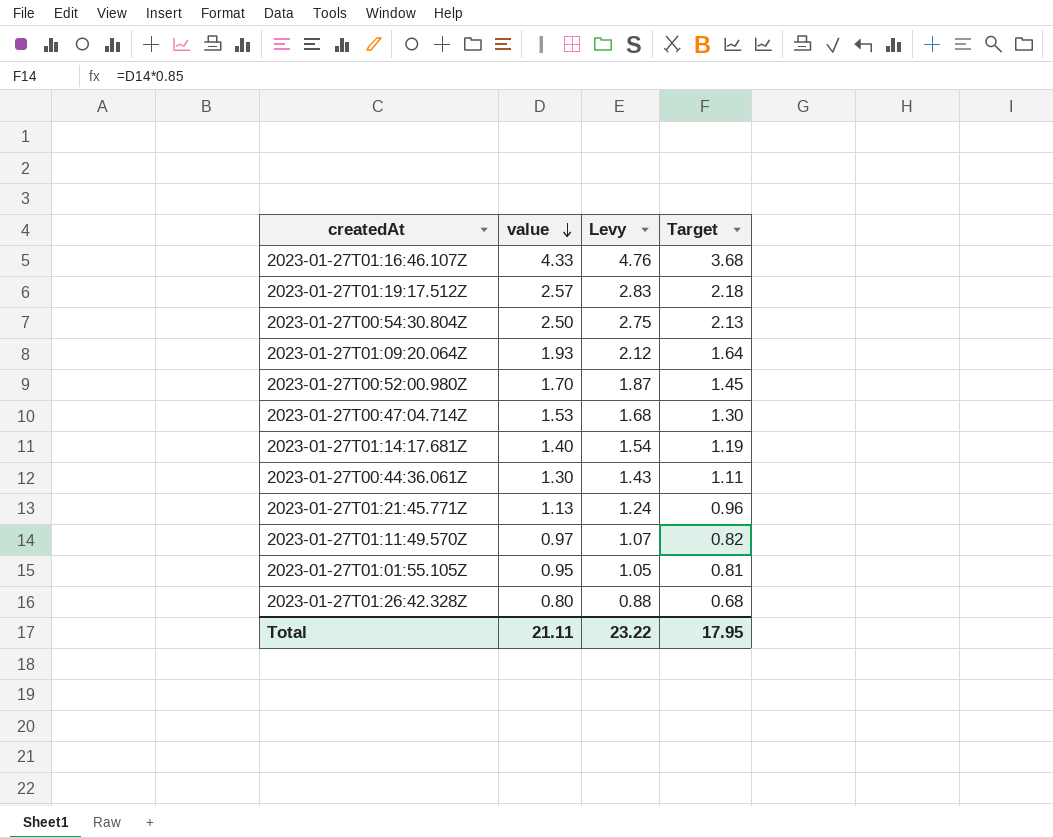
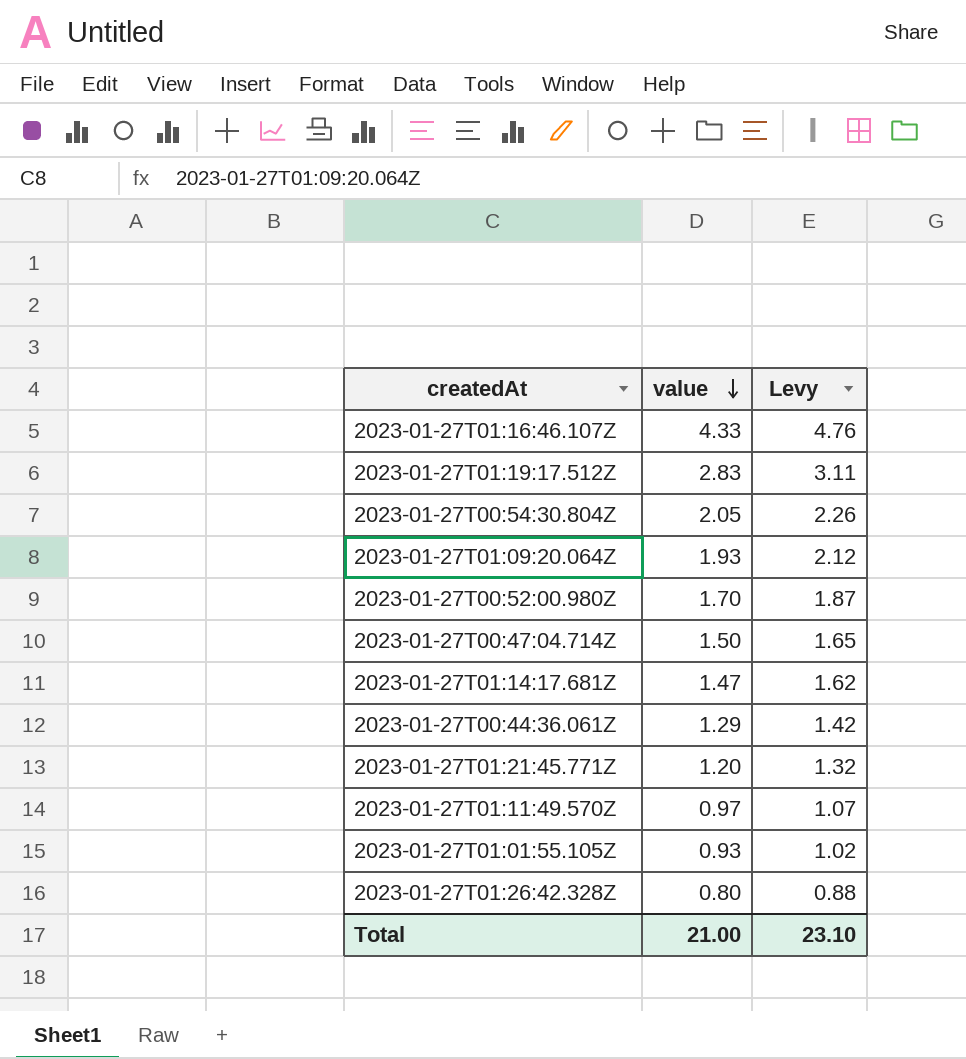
column Target | formula: [value] * 0.85 -> none
2023-01-27T01:19:17.512Z | value: 2.57 -> 2.83
2023-01-27T01:19:17.512Z | Levy: 2.83 -> 3.11
2023-01-27T00:54:30.804Z | value: 2.50 -> 2.05
2023-01-27T00:54:30.804Z | Levy: 2.75 -> 2.26
2023-01-27T00:47:04.714Z | value: 1.53 -> 1.50
2023-01-27T00:47:04.714Z | Levy: 1.68 -> 1.65
2023-01-27T01:14:17.681Z | value: 1.40 -> 1.47
2023-01-27T01:14:17.681Z | Levy: 1.54 -> 1.62
2023-01-27T00:44:36.061Z | value: 1.30 -> 1.29
2023-01-27T00:44:36.061Z | Levy: 1.43 -> 1.42
2023-01-27T01:21:45.771Z | value: 1.13 -> 1.20
2023-01-27T01:21:45.771Z | Levy: 1.24 -> 1.32
2023-01-27T01:01:55.105Z | value: 0.95 -> 0.93
2023-01-27T01:01:55.105Z | Levy: 1.05 -> 1.02
Total | value: 21.11 -> 21.00
Total | Levy: 23.22 -> 23.10

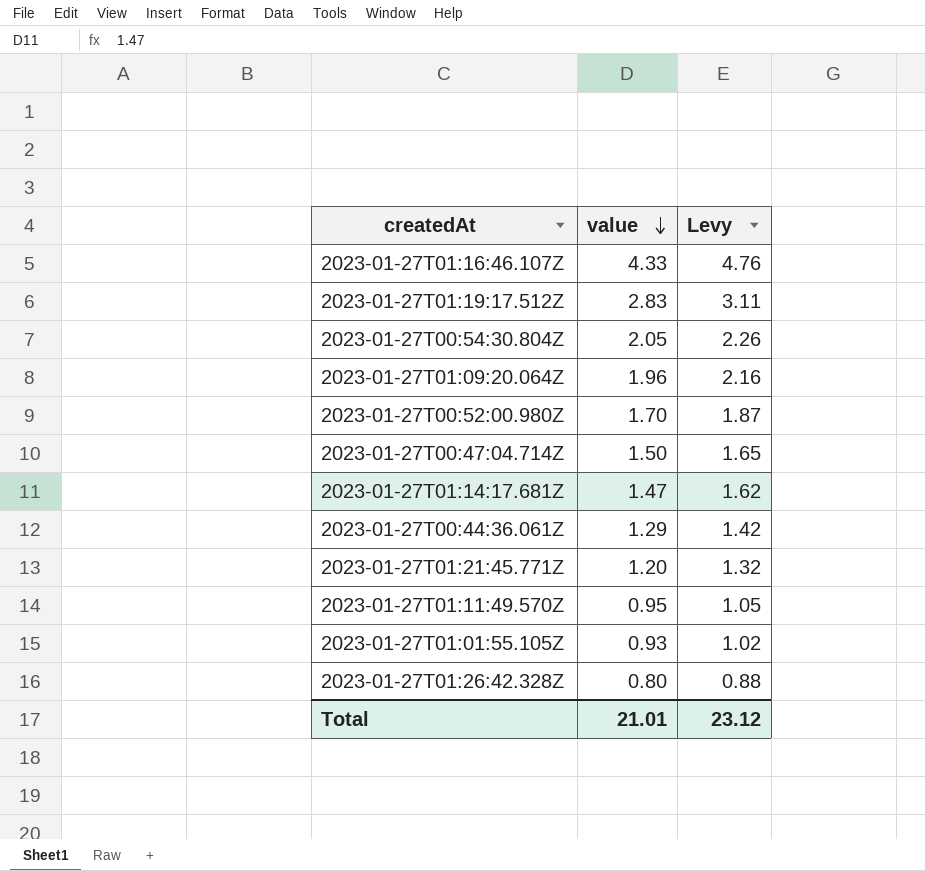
2023-01-27T01:09:20.064Z | value: 1.93 -> 1.96
2023-01-27T01:09:20.064Z | Levy: 2.12 -> 2.16
2023-01-27T01:11:49.570Z | value: 0.97 -> 0.95
2023-01-27T01:11:49.570Z | Levy: 1.07 -> 1.05
Total | value: 21.00 -> 21.01
Total | Levy: 23.10 -> 23.12

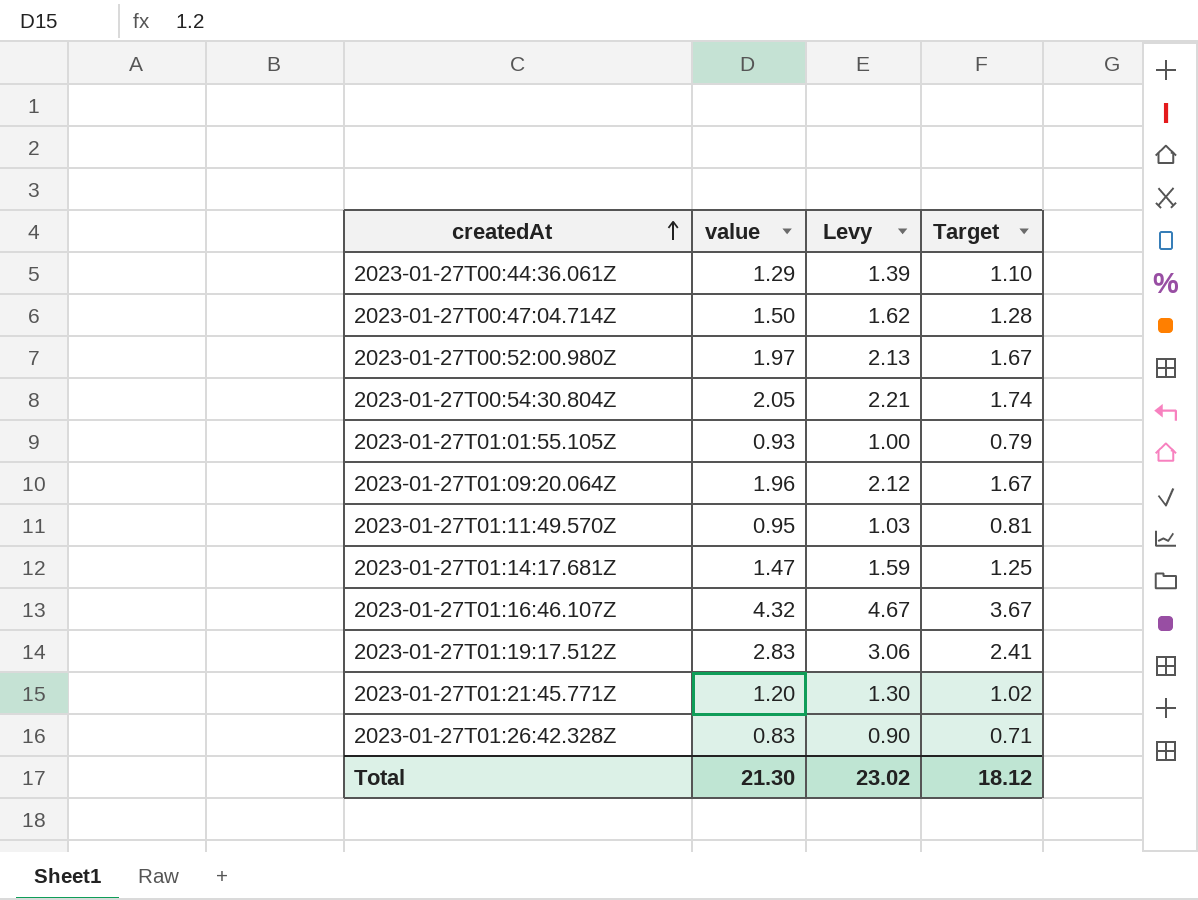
row order: value descending -> createdAt ascending
column Levy | formula: [value] * 1.1 -> [value] * 1.08
column Target | formula: none -> [value] * 0.85
2023-01-27T00:52:00.980Z | value: 1.70 -> 1.97
2023-01-27T01:16:46.107Z | value: 4.33 -> 4.32
2023-01-27T01:26:42.328Z | value: 0.80 -> 0.83
Total | value: 21.01 -> 21.30
Total | Levy: 23.12 -> 23.02

